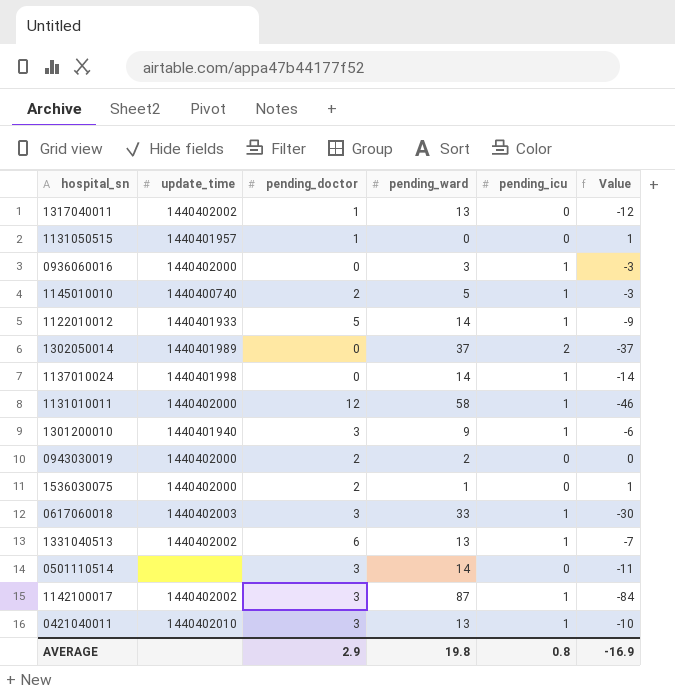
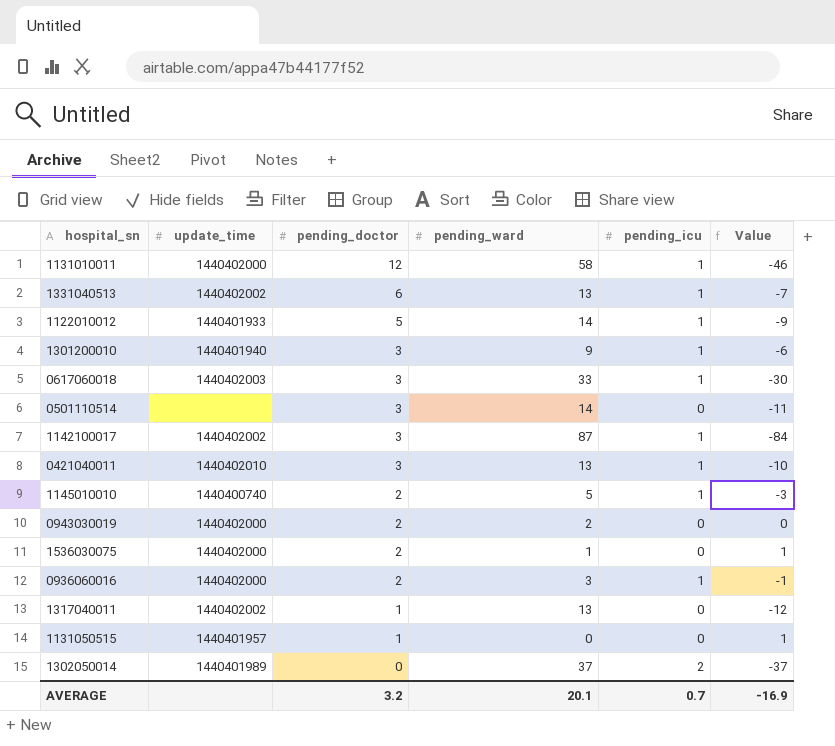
row order: none -> pending_doctor descending
row 1137010024: 1440401998 | 0 | 14 | 1 | -14 -> none
0936060016 | pending_doctor: 0 -> 2
0936060016 | Value: -3 -> -1
AVERAGE | pending_doctor: 2.9 -> 3.2
AVERAGE | pending_ward: 19.8 -> 20.1
AVERAGE | pending_icu: 0.8 -> 0.7

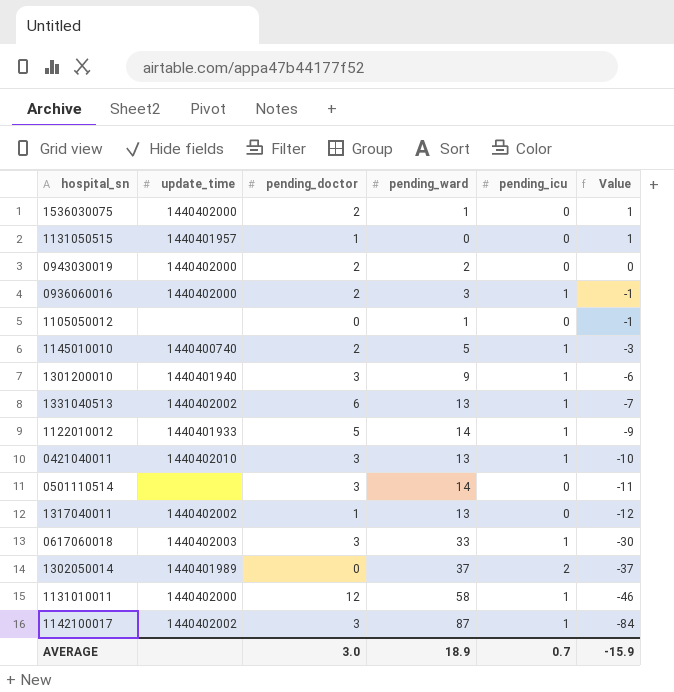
row order: pending_doctor descending -> Value descending
row 1105050012: none -> none | 0 | 1 | 0 | -1
AVERAGE | pending_doctor: 3.2 -> 3.0
AVERAGE | pending_ward: 20.1 -> 18.9
AVERAGE | Value: -16.9 -> -15.9

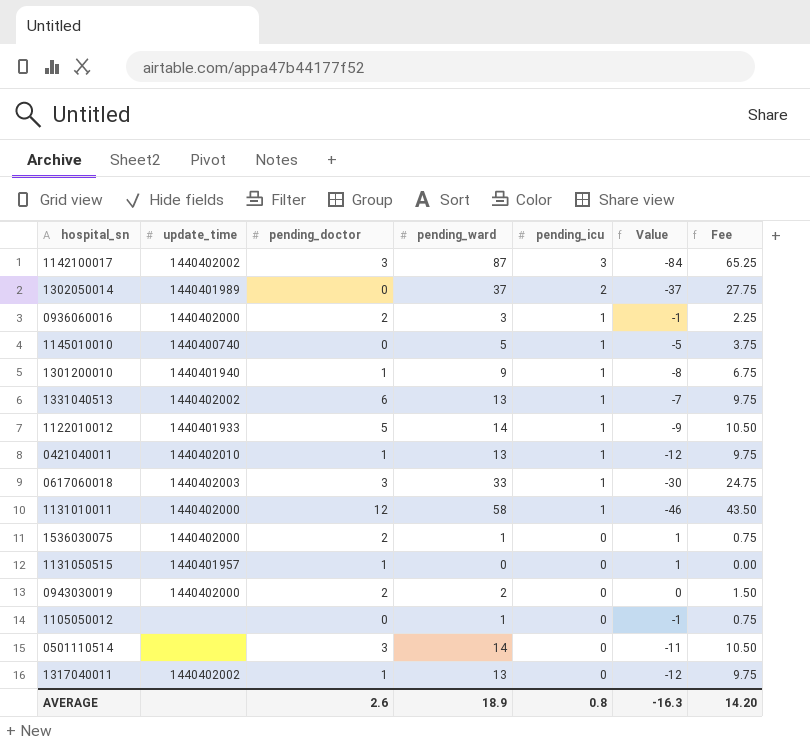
row order: Value descending -> pending_icu descending
column Fee | formula: none -> [pending_ward] * 0.75
1142100017 | pending_icu: 1 -> 3
1145010010 | pending_doctor: 2 -> 0
1145010010 | Value: -3 -> -5
1301200010 | pending_doctor: 3 -> 1
1301200010 | Value: -6 -> -8
0421040011 | pending_doctor: 3 -> 1
0421040011 | Value: -10 -> -12
AVERAGE | pending_doctor: 3.0 -> 2.6
AVERAGE | pending_icu: 0.7 -> 0.8
AVERAGE | Value: -15.9 -> -16.3

